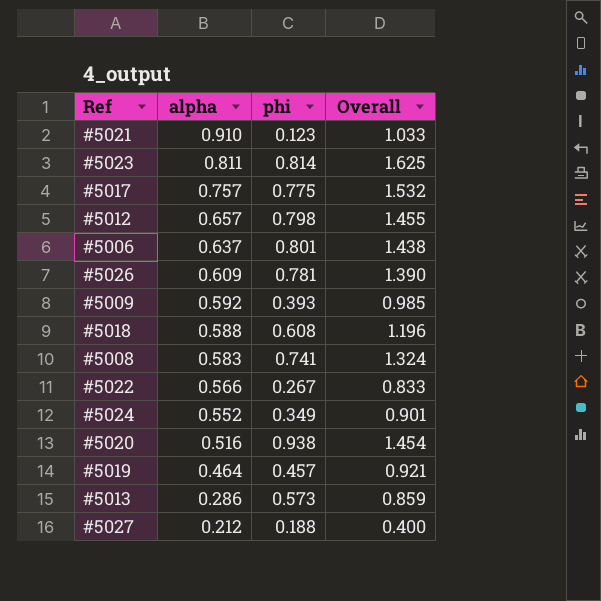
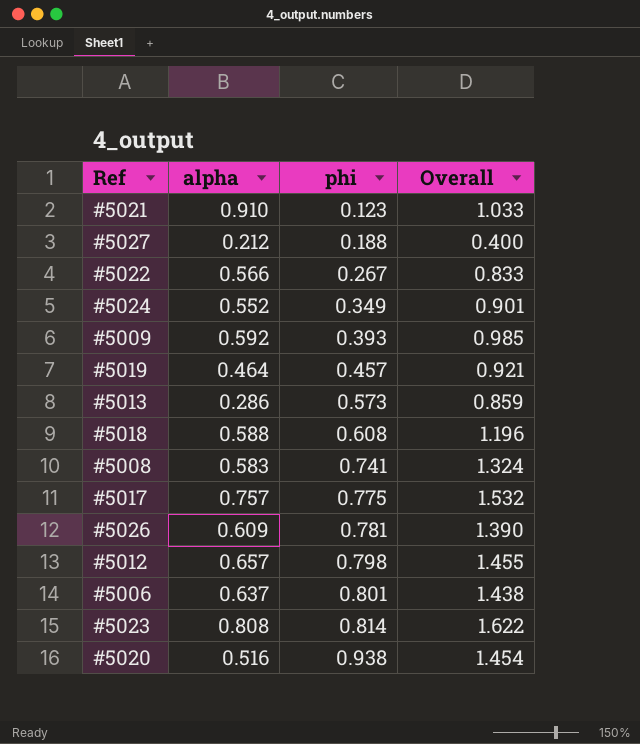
row order: alpha descending -> phi ascending
#5023 | alpha: 0.811 -> 0.808
#5023 | Overall: 1.625 -> 1.622

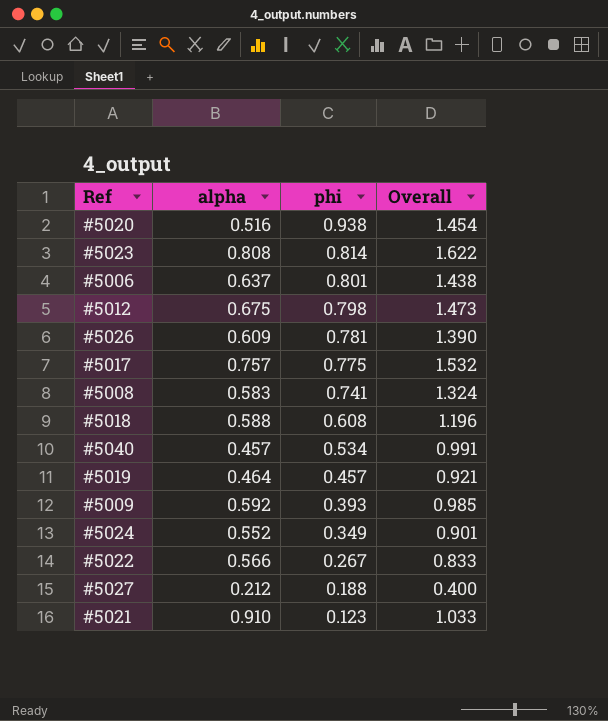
row order: phi ascending -> phi descending
row #5013: 0.286 | 0.573 | 0.859 -> none
#5012 | alpha: 0.657 -> 0.675
#5012 | Overall: 1.455 -> 1.473
row #5040: none -> 0.457 | 0.534 | 0.991

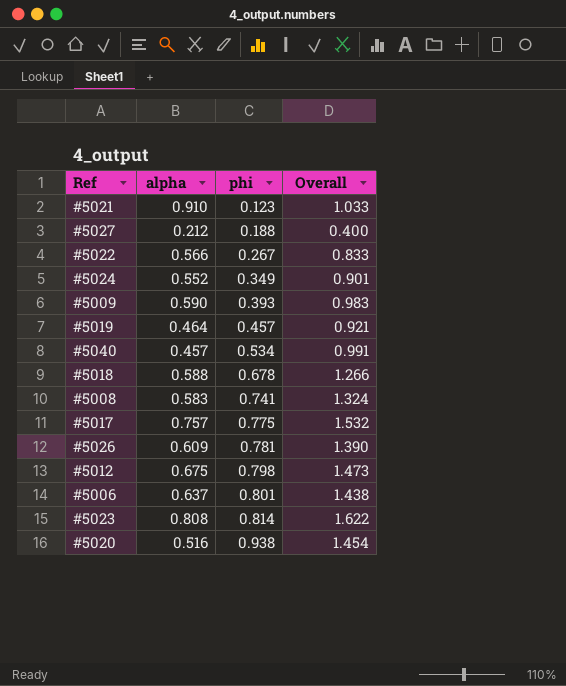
row order: phi descending -> phi ascending
#5009 | alpha: 0.592 -> 0.590
#5009 | Overall: 0.985 -> 0.983
#5018 | phi: 0.608 -> 0.678
#5018 | Overall: 1.196 -> 1.266

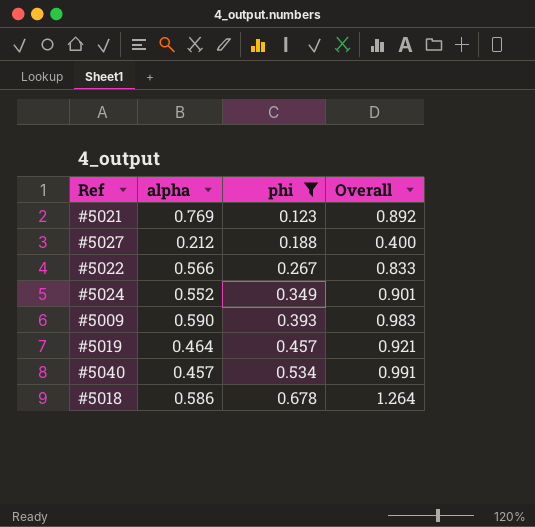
filter: none -> phi <= 0.678
#5021 | alpha: 0.910 -> 0.769
#5021 | Overall: 1.033 -> 0.892
#5018 | alpha: 0.588 -> 0.586
#5018 | Overall: 1.266 -> 1.264

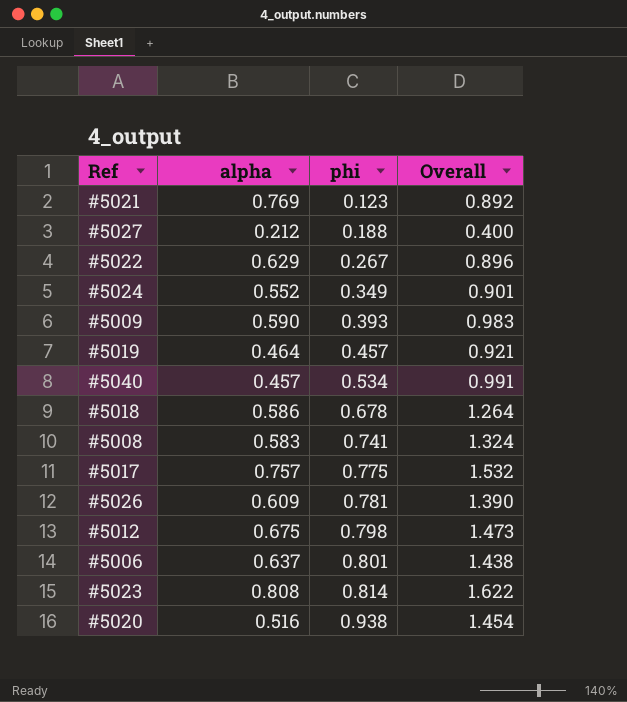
filter: phi <= 0.678 -> none
#5022 | alpha: 0.566 -> 0.629
#5022 | Overall: 0.833 -> 0.896

